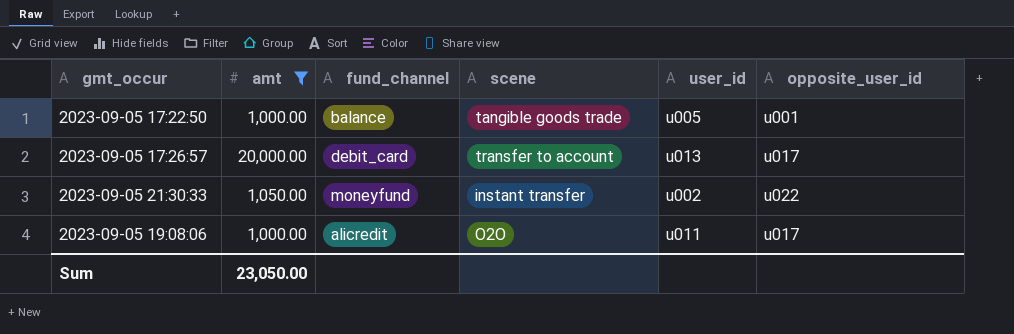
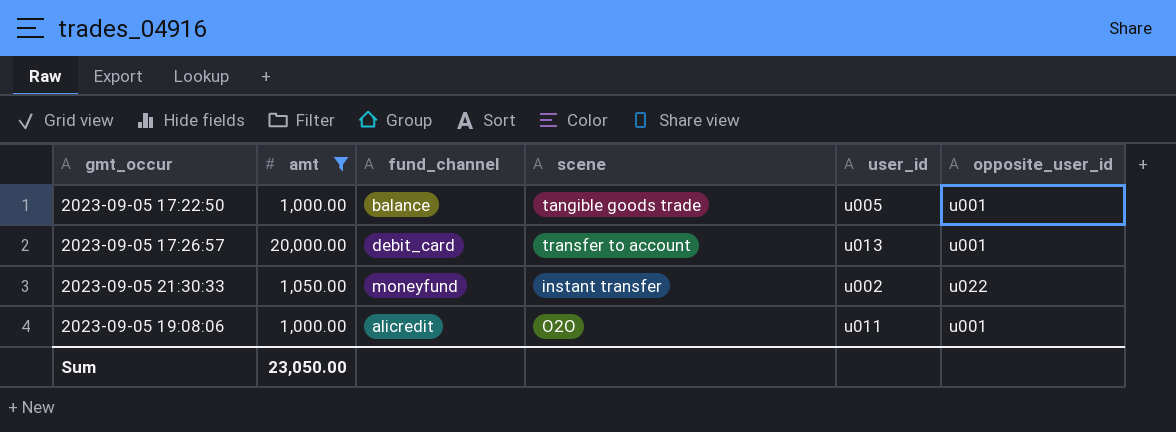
2023-09-05 17:26:57 | opposite_user_id: u017 -> u001
2023-09-05 19:08:06 | opposite_user_id: u017 -> u001

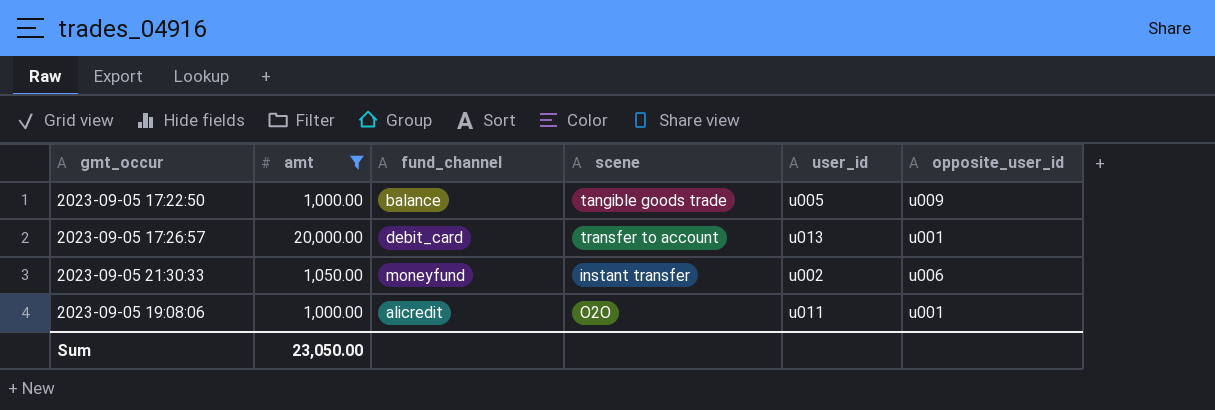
2023-09-05 17:22:50 | opposite_user_id: u001 -> u009
2023-09-05 21:30:33 | opposite_user_id: u022 -> u006

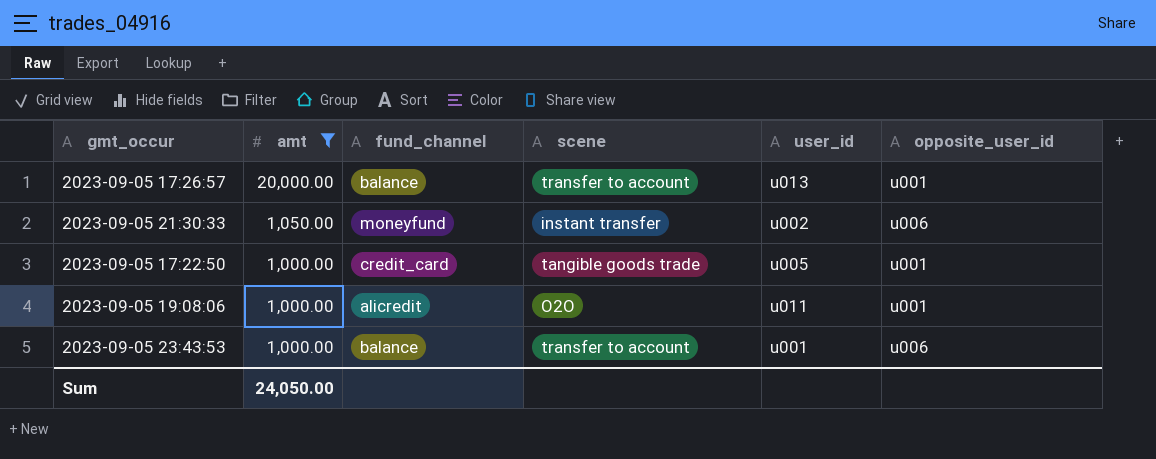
row order: none -> amt descending
2023-09-05 17:26:57 | fund_channel: debit_card -> balance
2023-09-05 17:22:50 | fund_channel: balance -> credit_card
2023-09-05 17:22:50 | opposite_user_id: u009 -> u001
row 2023-09-05 23:43:53: none -> 1,000.00 | balance | transfer to account | u001 | u006
Sum | amt: 23,050.00 -> 24,050.00

